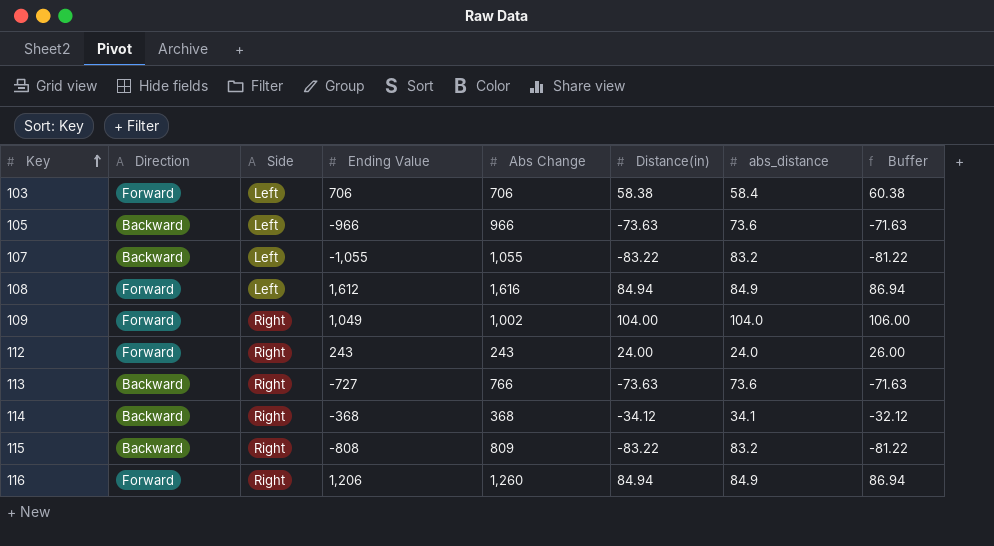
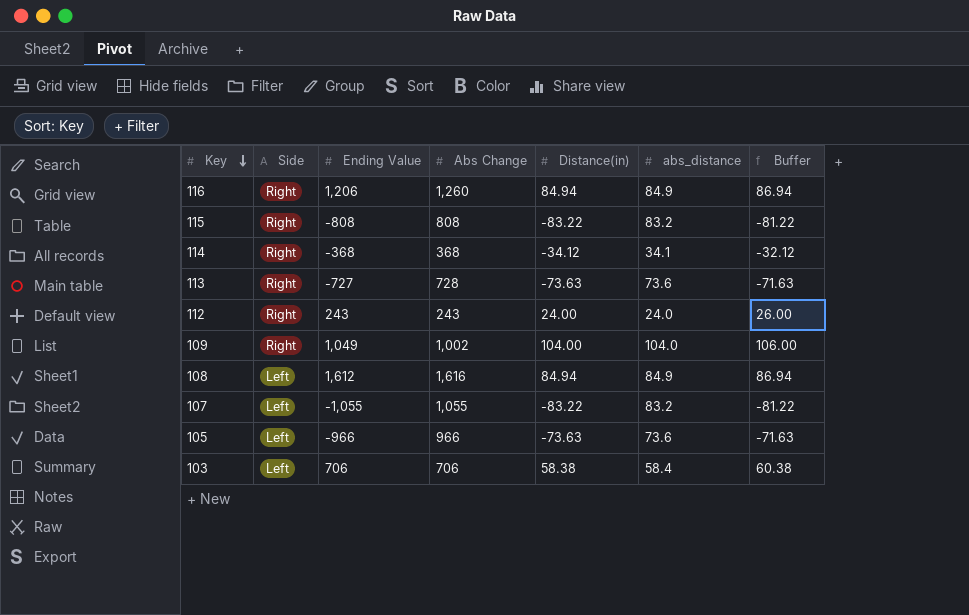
row order: Key ascending -> Key descending
column Direction | position: 2 -> none
115 | Abs Change: 809 -> 808
113 | Abs Change: 766 -> 728

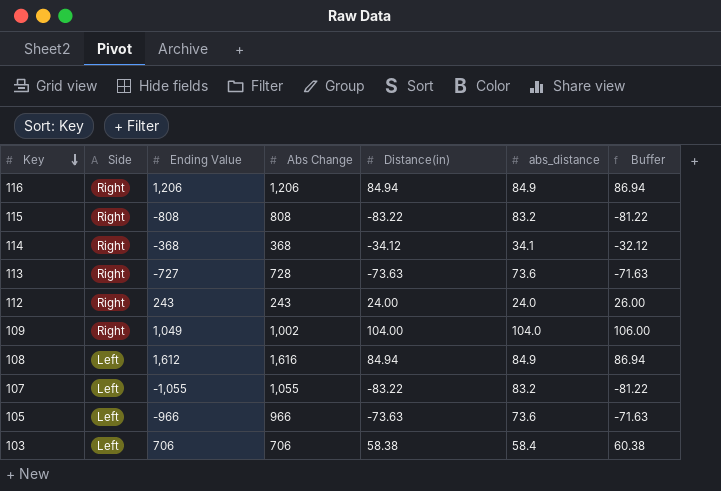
116 | Abs Change: 1,260 -> 1,206

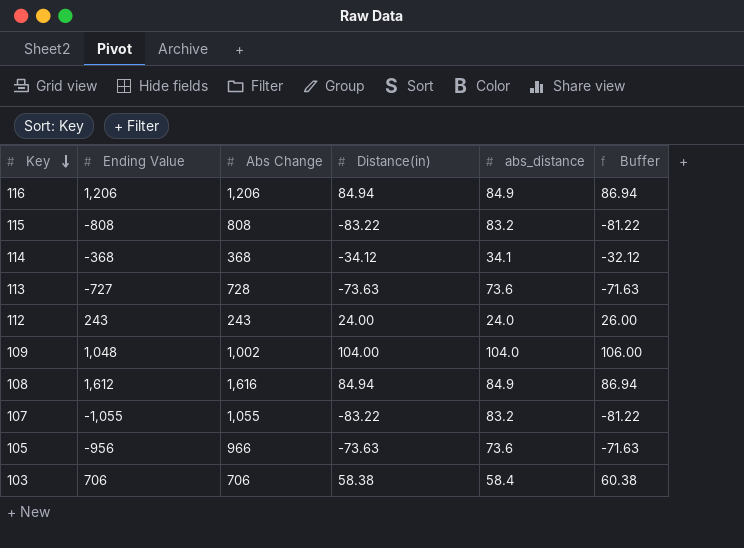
column Side | position: 2 -> none
109 | Ending Value: 1,049 -> 1,048
105 | Ending Value: -966 -> -956

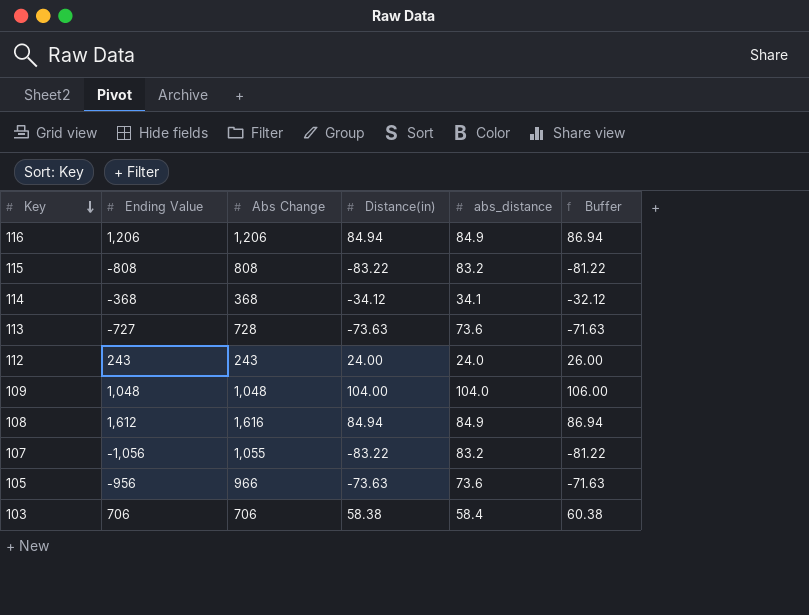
109 | Abs Change: 1,002 -> 1,048
107 | Ending Value: -1,055 -> -1,056

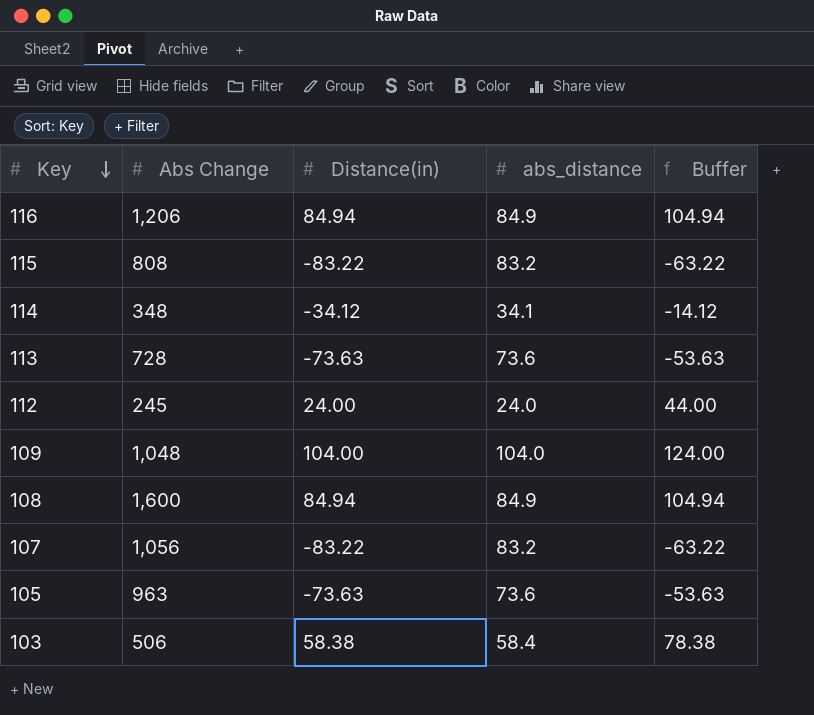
column Ending Value | position: 2 -> none
column Buffer | formula: [Distance(in)] + 2 -> [Distance(in)] + 20
114 | Abs Change: 368 -> 348
112 | Abs Change: 243 -> 245
108 | Abs Change: 1,616 -> 1,600
107 | Abs Change: 1,055 -> 1,056
105 | Abs Change: 966 -> 963
103 | Abs Change: 706 -> 506

